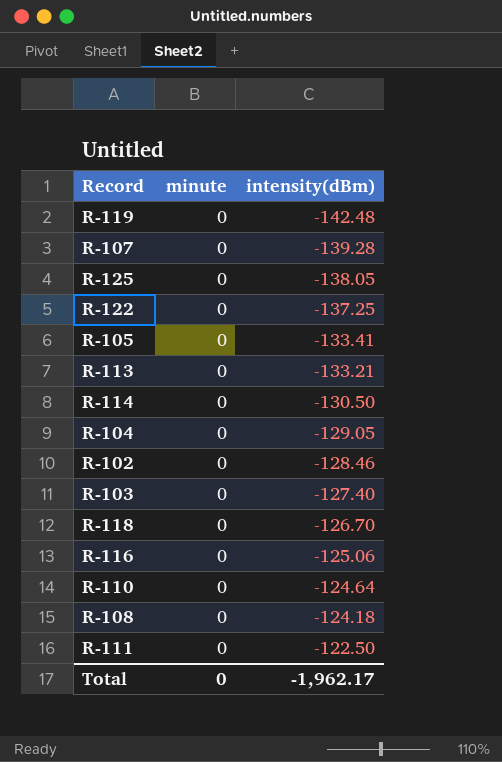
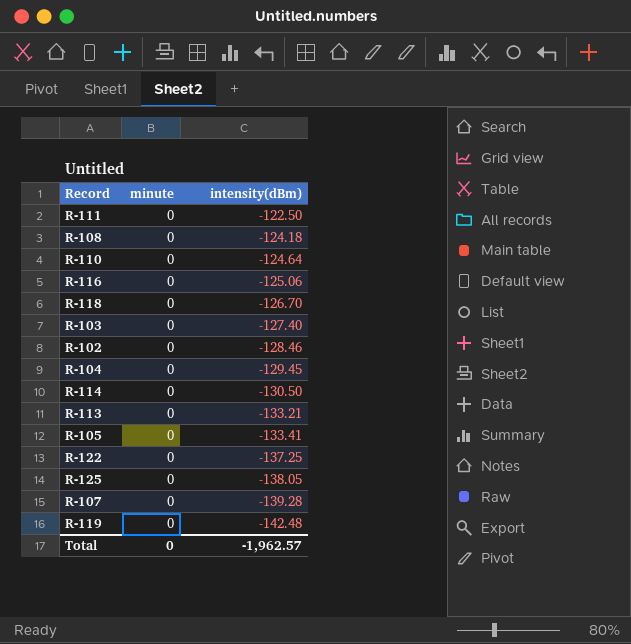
row order: intensity(dBm) ascending -> intensity(dBm) descending
R-104 | intensity(dBm): -129.05 -> -129.45
Total | intensity(dBm): -1,962.17 -> -1,962.57

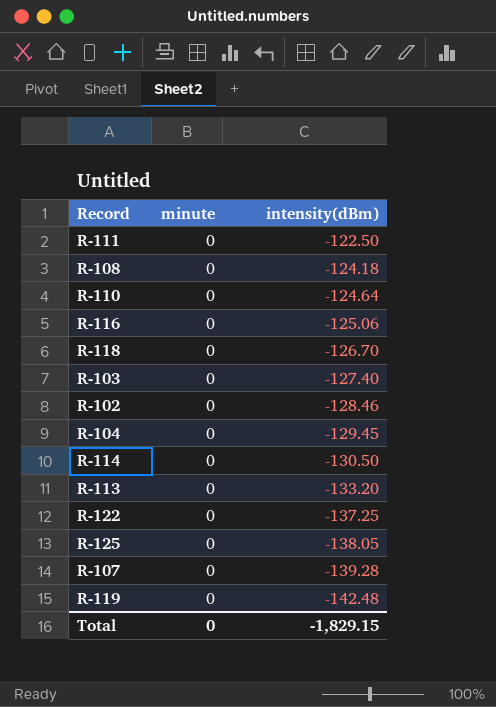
row R-105: 0 | -133.41 -> none
R-113 | intensity(dBm): -133.21 -> -133.20
Total | intensity(dBm): -1,962.57 -> -1,829.15

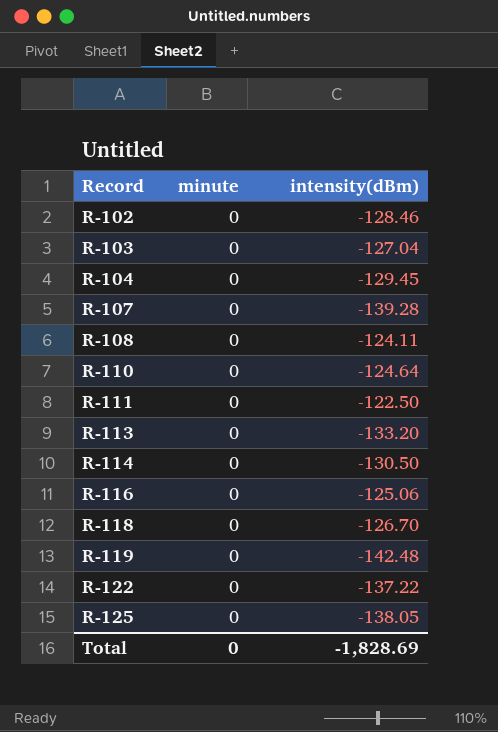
row order: intensity(dBm) descending -> Record ascending
R-103 | intensity(dBm): -127.40 -> -127.04
R-108 | intensity(dBm): -124.18 -> -124.11
R-122 | intensity(dBm): -137.25 -> -137.22
Total | intensity(dBm): -1,829.15 -> -1,828.69

